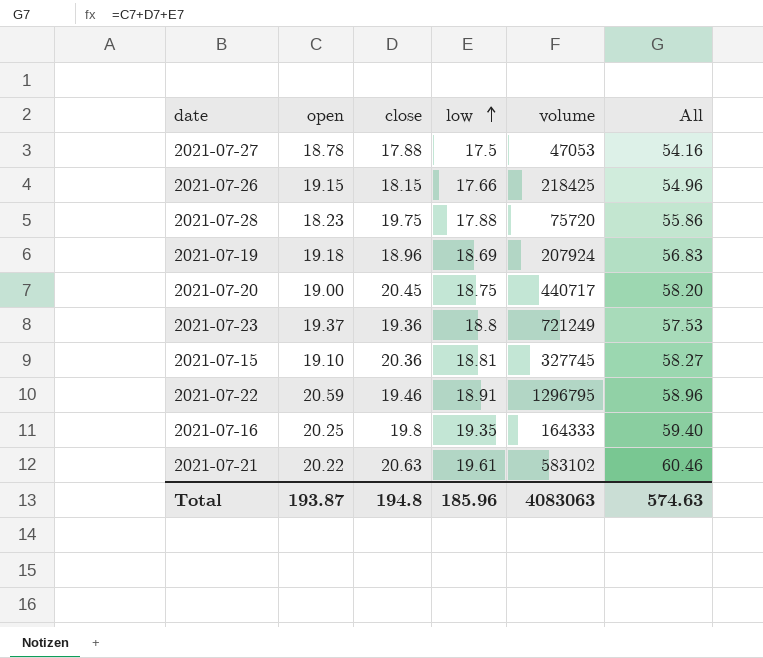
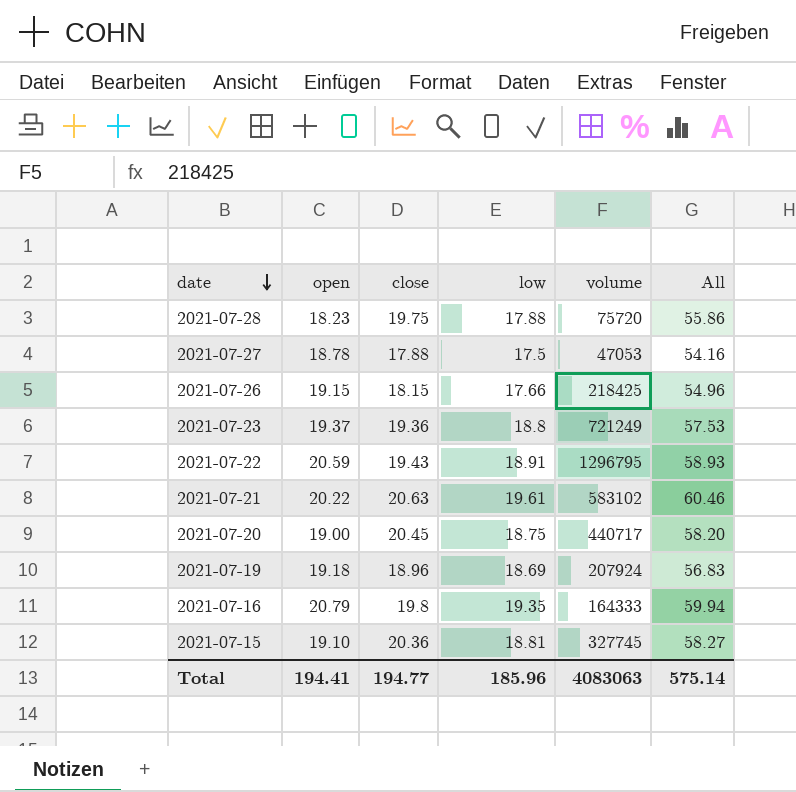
row order: low ascending -> date descending
2021-07-22 | close: 19.46 -> 19.43
2021-07-22 | All: 58.96 -> 58.93
2021-07-16 | open: 20.25 -> 20.79
2021-07-16 | All: 59.40 -> 59.94
Total | open: 193.87 -> 194.41
Total | close: 194.8 -> 194.77
Total | All: 574.63 -> 575.14

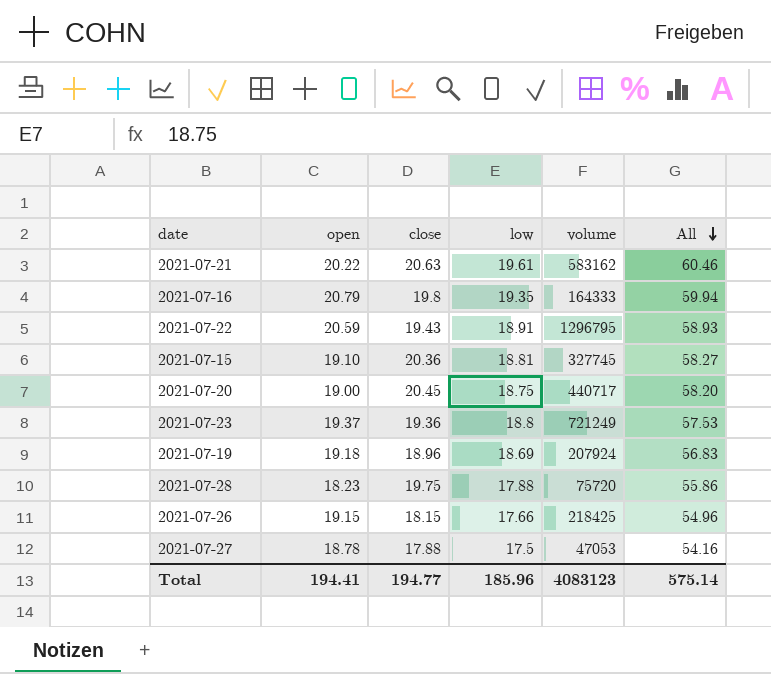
row order: date descending -> All descending
2021-07-21 | volume: 583102 -> 583162
Total | volume: 4083063 -> 4083123

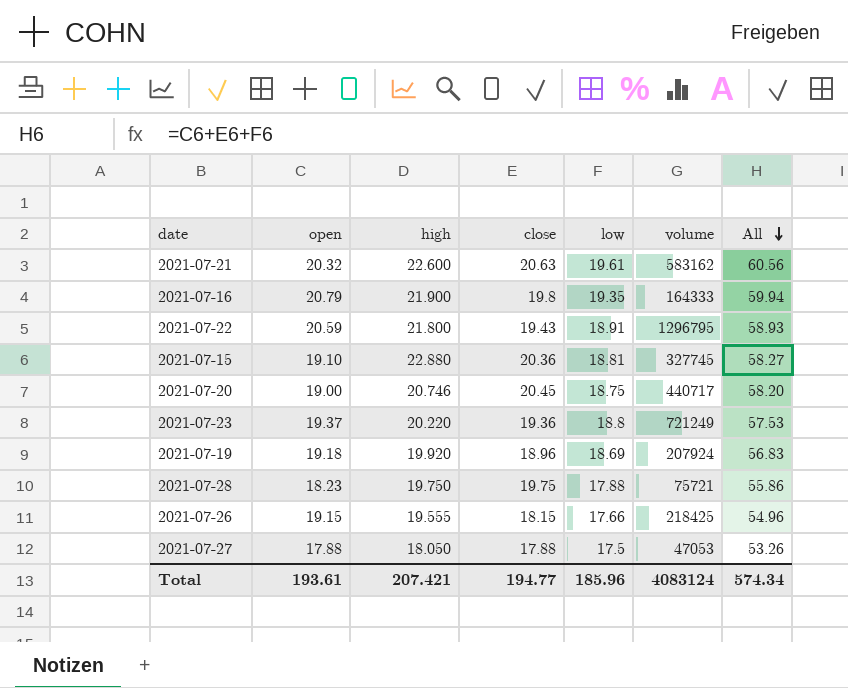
column high | position: none -> 3
2021-07-21 | open: 20.22 -> 20.32
2021-07-21 | All: 60.46 -> 60.56
2021-07-28 | volume: 75720 -> 75721
2021-07-27 | open: 18.78 -> 17.88
2021-07-27 | All: 54.16 -> 53.26
Total | open: 194.41 -> 193.61
Total | volume: 4083123 -> 4083124
Total | All: 575.14 -> 574.34

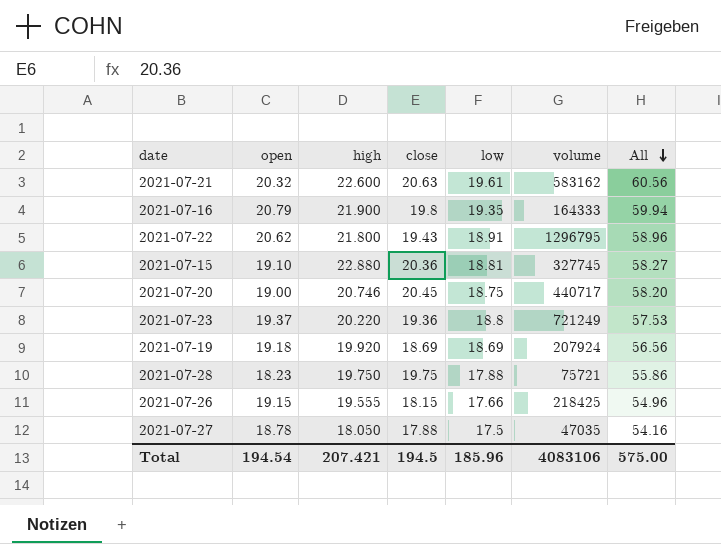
2021-07-22 | open: 20.59 -> 20.62
2021-07-22 | All: 58.93 -> 58.96
2021-07-19 | close: 18.96 -> 18.69
2021-07-19 | All: 56.83 -> 56.56
2021-07-27 | open: 17.88 -> 18.78
2021-07-27 | volume: 47053 -> 47035
2021-07-27 | All: 53.26 -> 54.16
Total | open: 193.61 -> 194.54
Total | close: 194.77 -> 194.5
Total | volume: 4083124 -> 4083106
Total | All: 574.34 -> 575.00

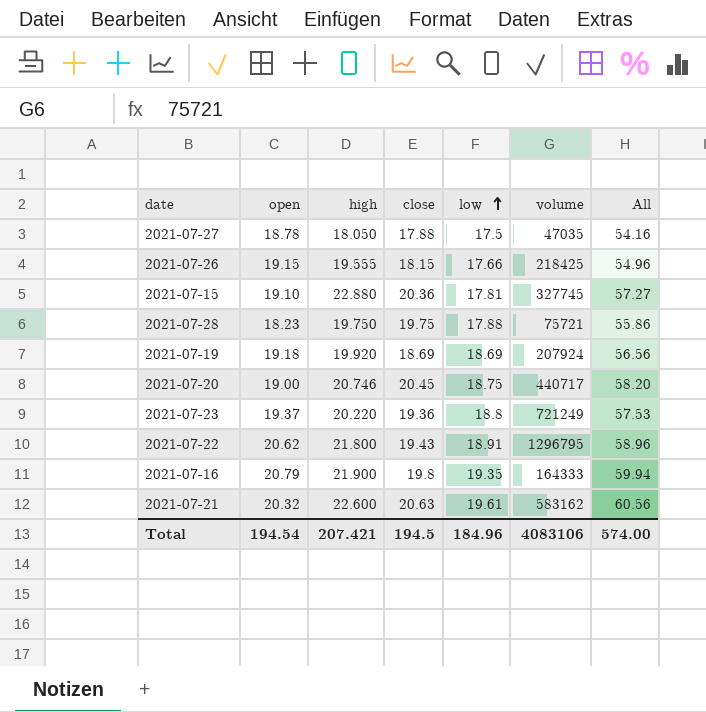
row order: All descending -> low ascending
2021-07-15 | low: 18.81 -> 17.81
2021-07-15 | All: 58.27 -> 57.27
Total | low: 185.96 -> 184.96
Total | All: 575.00 -> 574.00

